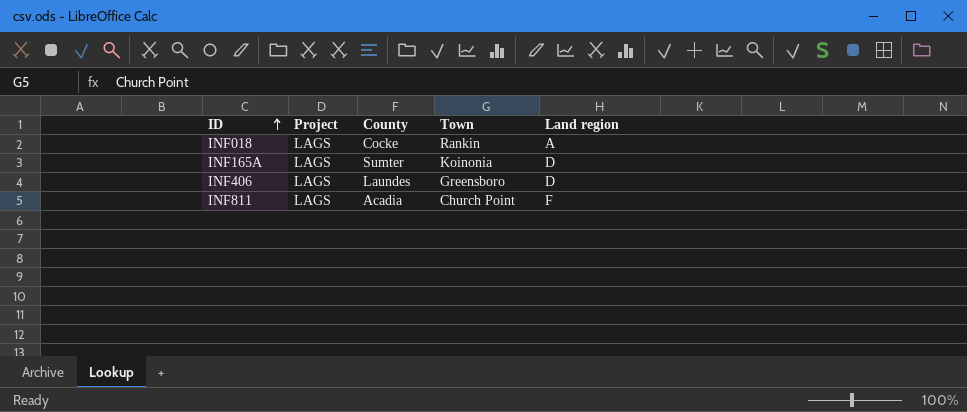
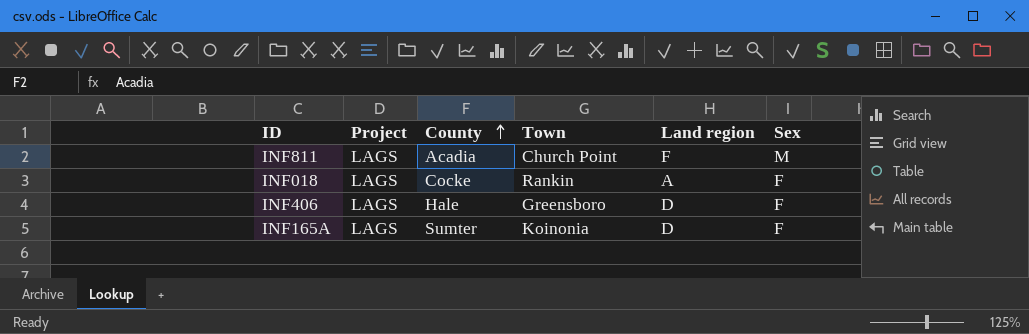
row order: ID ascending -> County ascending
column Sex | position: none -> 6
INF406 | County: Laundes -> Hale

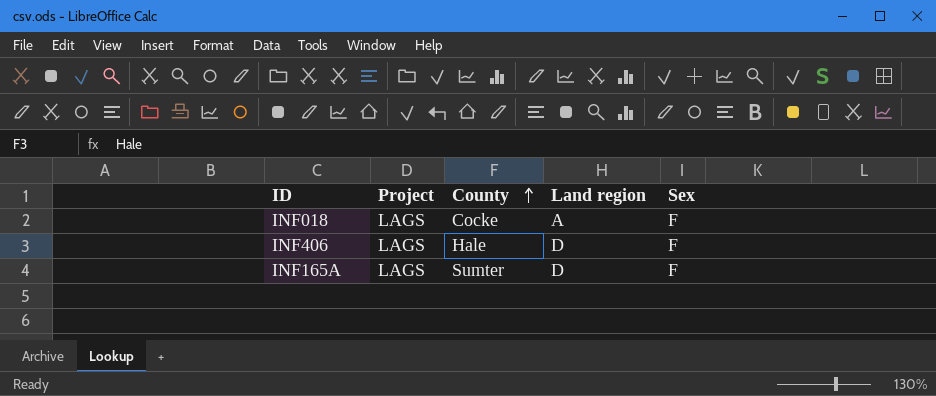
column Town | position: 4 -> none
row INF811: LAGS | Acadia | Church Point | F | M -> none

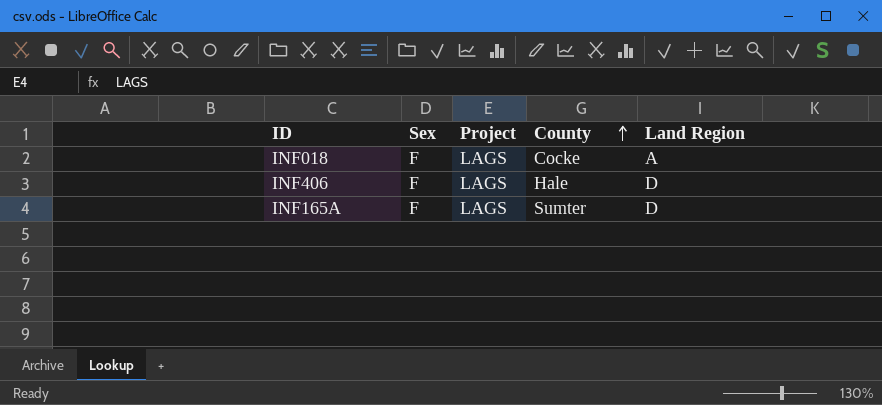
column Sex | position: 5 -> 2
column name: Land region -> Land Region

